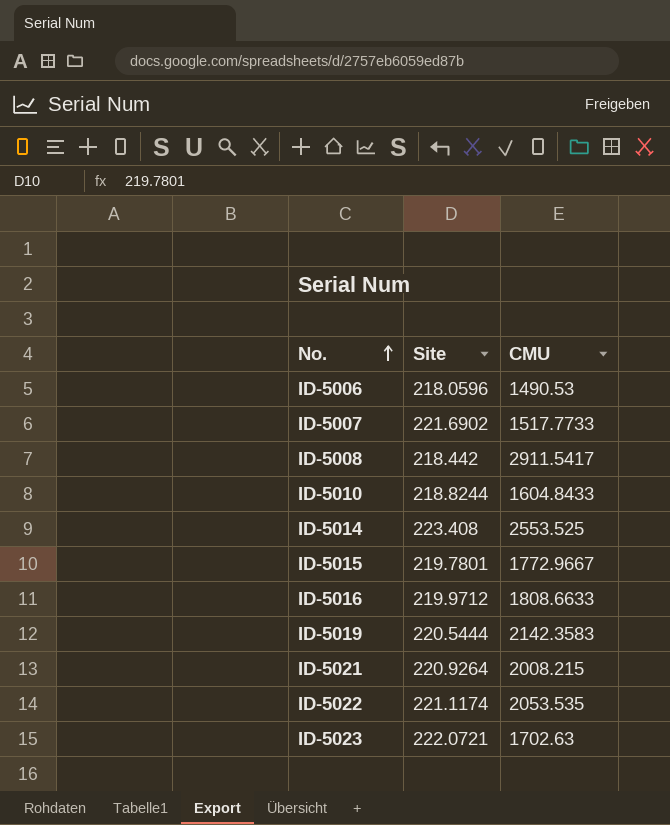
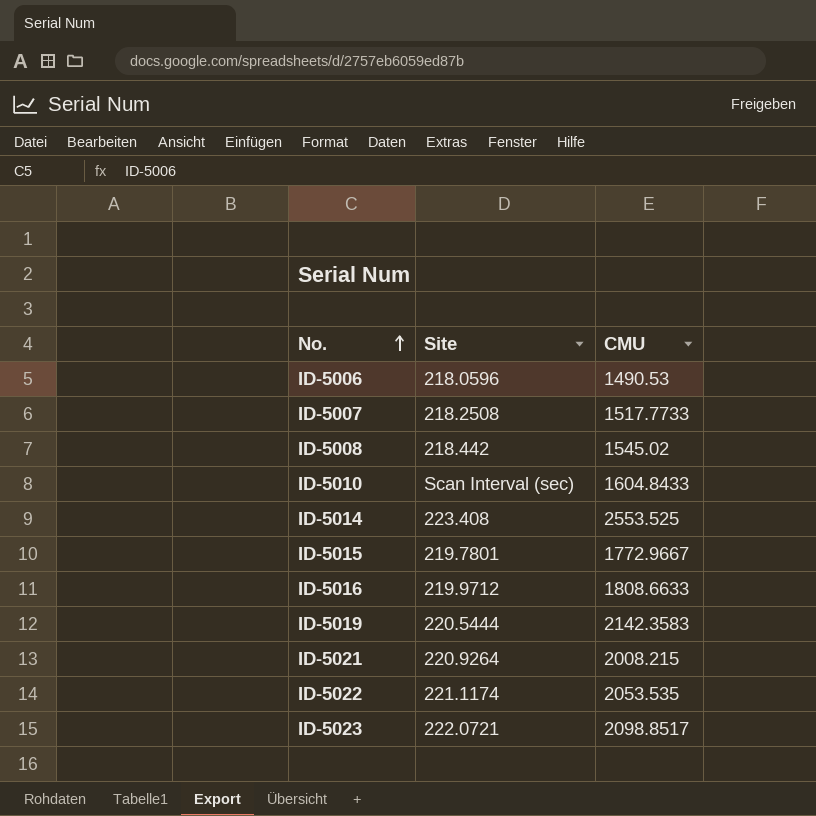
ID-5007 | Site: 221.6902 -> 218.2508
ID-5008 | CMU: 2911.5417 -> 1545.02
ID-5010 | Site: 218.8244 -> Scan Interval (sec)
ID-5023 | CMU: 1702.63 -> 2098.8517

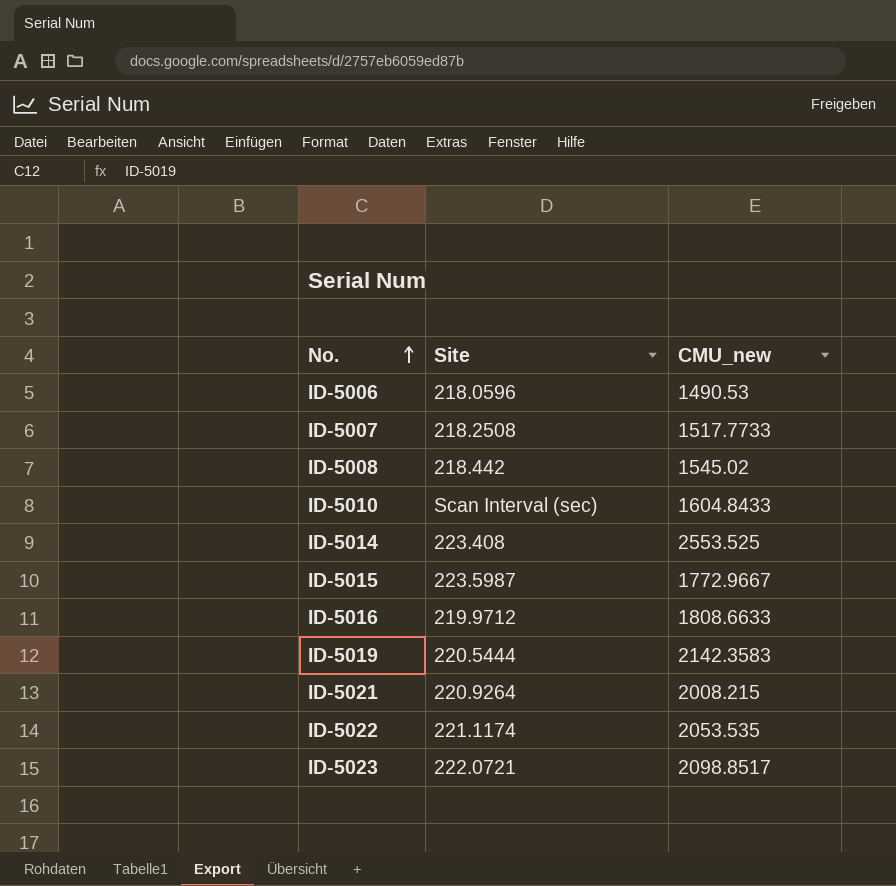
column name: CMU -> CMU_new
ID-5015 | Site: 219.7801 -> 223.5987

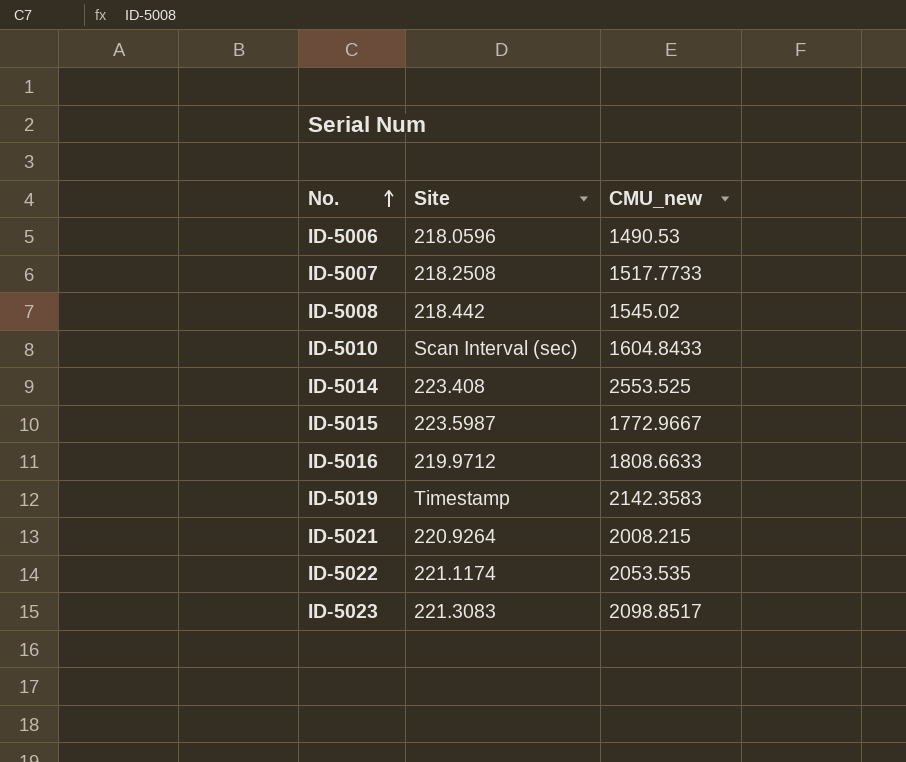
ID-5019 | Site: 220.5444 -> Timestamp
ID-5023 | Site: 222.0721 -> 221.3083

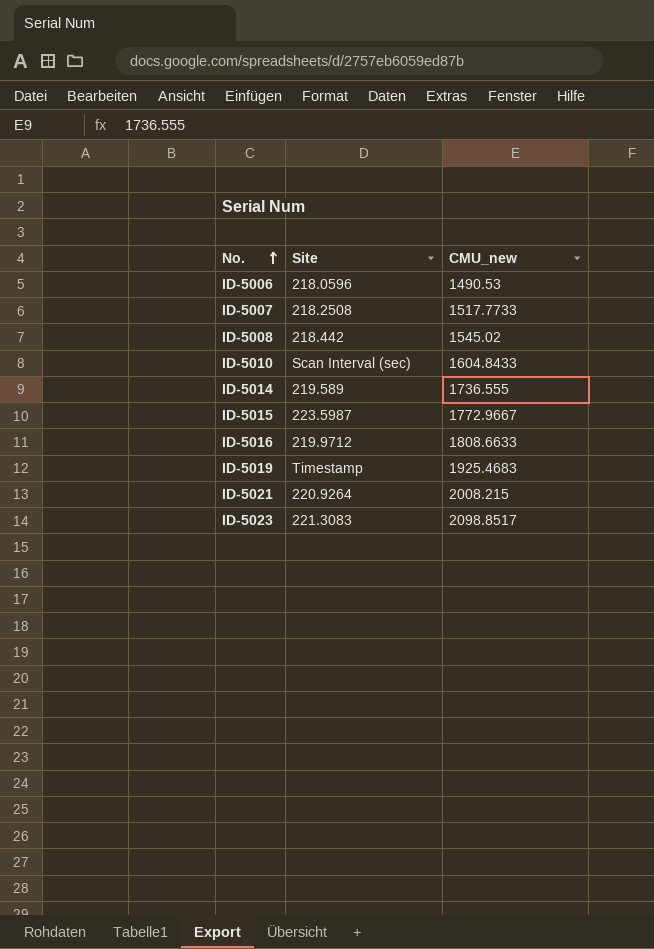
row ID-5022: 221.1174 | 2053.535 -> none
ID-5014 | Site: 223.408 -> 219.589
ID-5014 | CMU_new: 2553.525 -> 1736.555
ID-5019 | CMU_new: 2142.3583 -> 1925.4683

